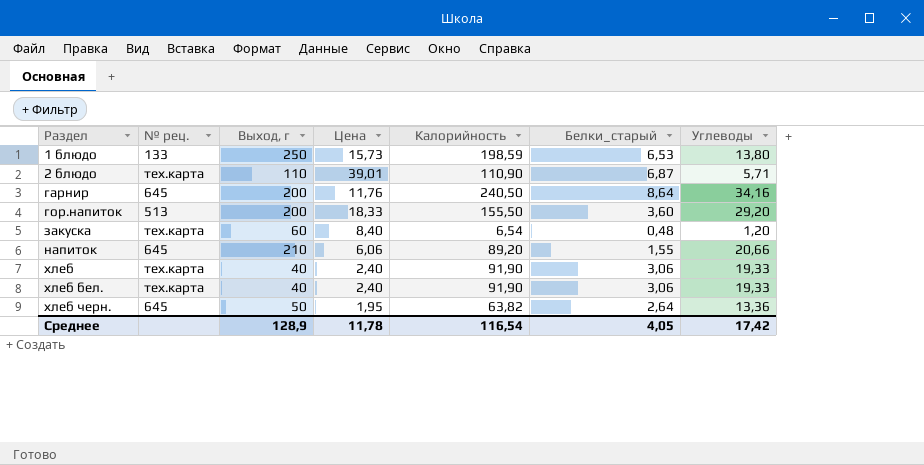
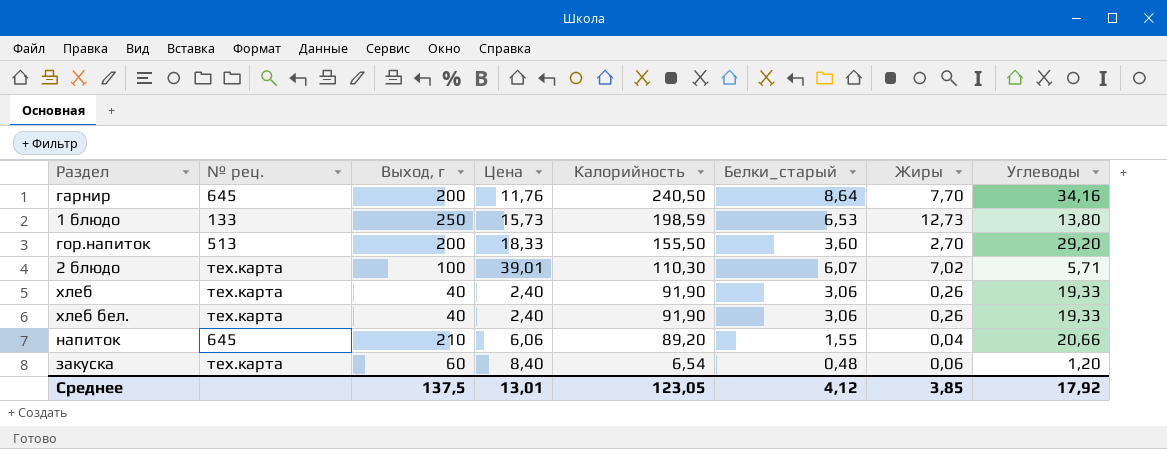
row order: Раздел ascending -> Калорийность descending
column Жиры | position: none -> 7
row хлеб черн.: 645 | 50 | 1,95 | 63,82 | 2,64 | 13,36 -> none
2 блюдо | Выход, г: 110 -> 100
2 блюдо | Калорийность: 110,90 -> 110,30
2 блюдо | Белки_старый: 6,87 -> 6,07
Среднее | Выход, г: 128,9 -> 137,5
Среднее | Цена: 11,78 -> 13,01
Среднее | Калорийность: 116,54 -> 123,05
Среднее | Белки_старый: 4,05 -> 4,12
Среднее | Углеводы: 17,42 -> 17,92

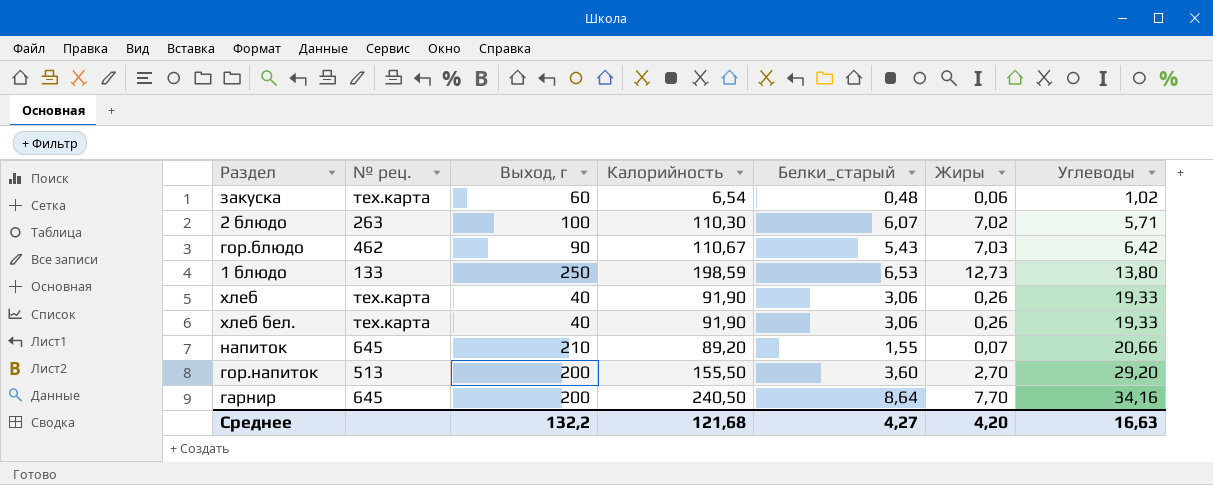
row order: Калорийность descending -> Углеводы ascending
column Цена | position: 4 -> none
закуска | Углеводы: 1,20 -> 1,02
2 блюдо | № рец.: тех.карта -> 263
row гор.блюдо: none -> 462 | 90 | 110,67 | 5,43 | 7,03 | 6,42
напиток | Жиры: 0,04 -> 0,07
Среднее | Выход, г: 137,5 -> 132,2
Среднее | Калорийность: 123,05 -> 121,68
Среднее | Белки_старый: 4,12 -> 4,27
Среднее | Жиры: 3,85 -> 4,20
Среднее | Углеводы: 17,92 -> 16,63

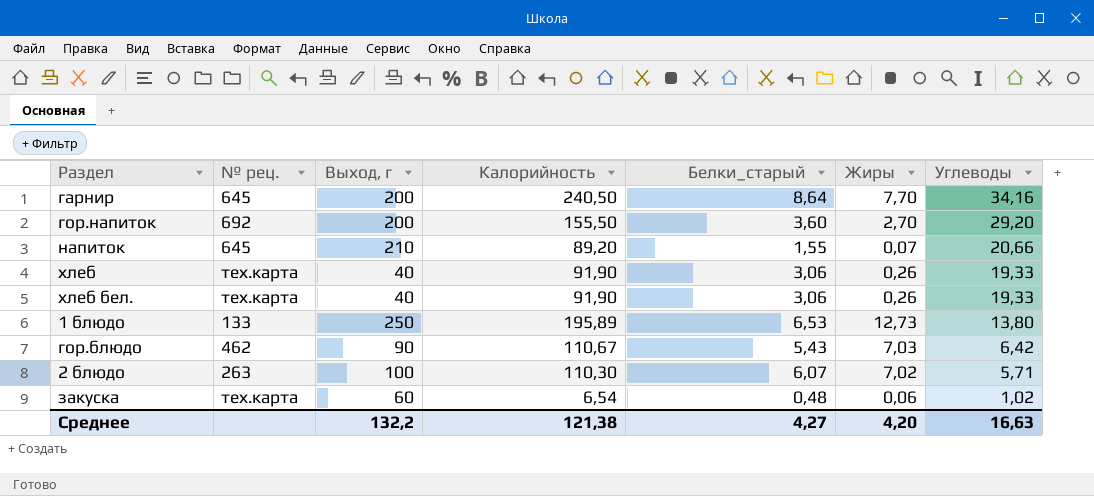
row order: Углеводы ascending -> Углеводы descending
гор.напиток | № рец.: 513 -> 692
1 блюдо | Калорийность: 198,59 -> 195,89
Среднее | Калорийность: 121,68 -> 121,38

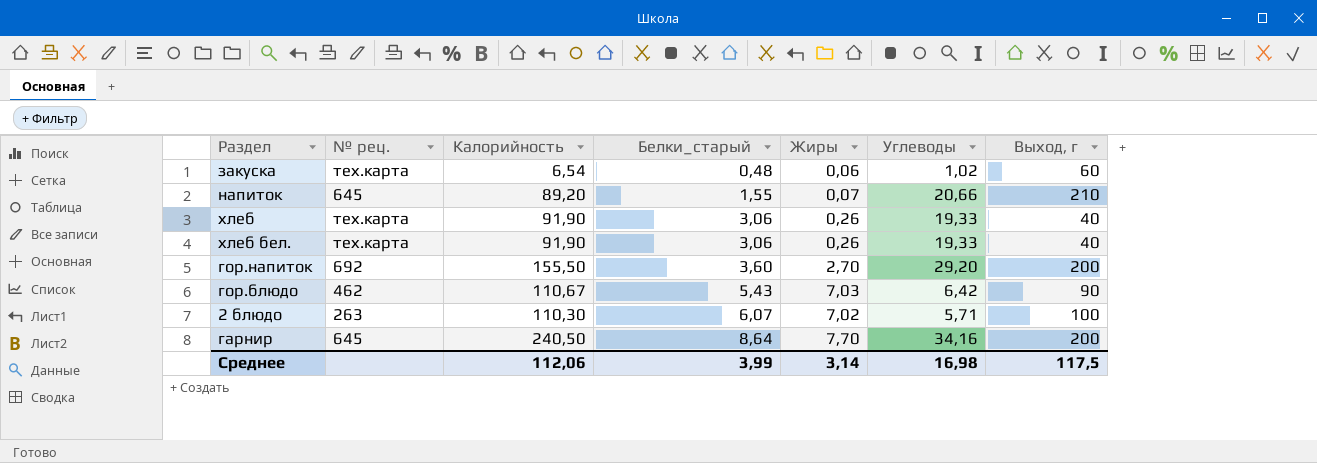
row order: Углеводы descending -> Белки_старый ascending
column Выход, г | position: 3 -> 7
row 1 блюдо: 133 | 250 | 195,89 | 6,53 | 12,73 | 13,80 -> none
Среднее | Калорийность: 121,38 -> 112,06
Среднее | Белки_старый: 4,27 -> 3,99
Среднее | Жиры: 4,20 -> 3,14
Среднее | Углеводы: 16,63 -> 16,98
Среднее | Выход, г: 132,2 -> 117,5

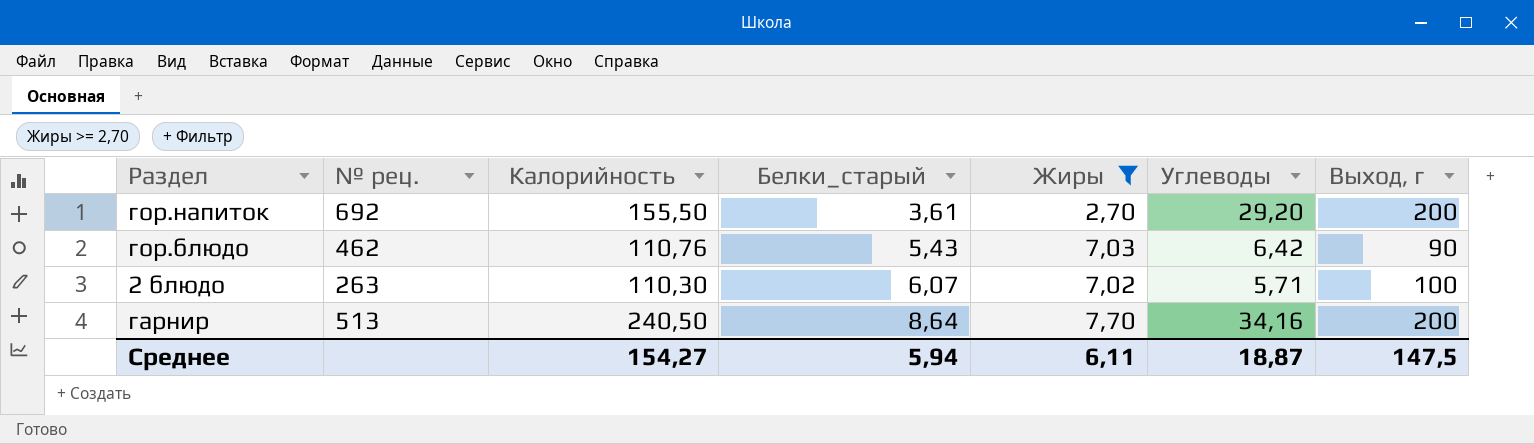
filter: none -> Жиры >= 2,70
гор.напиток | Белки_старый: 3,60 -> 3,61
гор.блюдо | Калорийность: 110,67 -> 110,76
гарнир | № рец.: 645 -> 513
Среднее | Калорийность: 112,06 -> 154,27
Среднее | Белки_старый: 3,99 -> 5,94
Среднее | Жиры: 3,14 -> 6,11
Среднее | Углеводы: 16,98 -> 18,87
Среднее | Выход, г: 117,5 -> 147,5

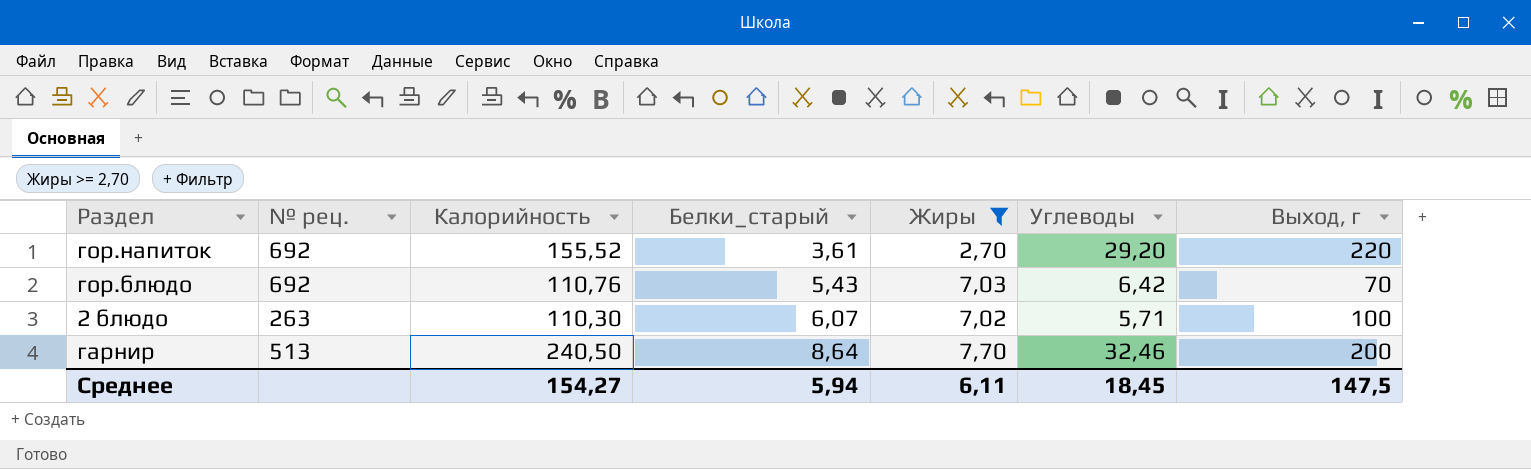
гор.напиток | Калорийность: 155,50 -> 155,52
гор.напиток | Выход, г: 200 -> 220
гор.блюдо | № рец.: 462 -> 692
гор.блюдо | Выход, г: 90 -> 70
гарнир | Углеводы: 34,16 -> 32,46
Среднее | Углеводы: 18,87 -> 18,45

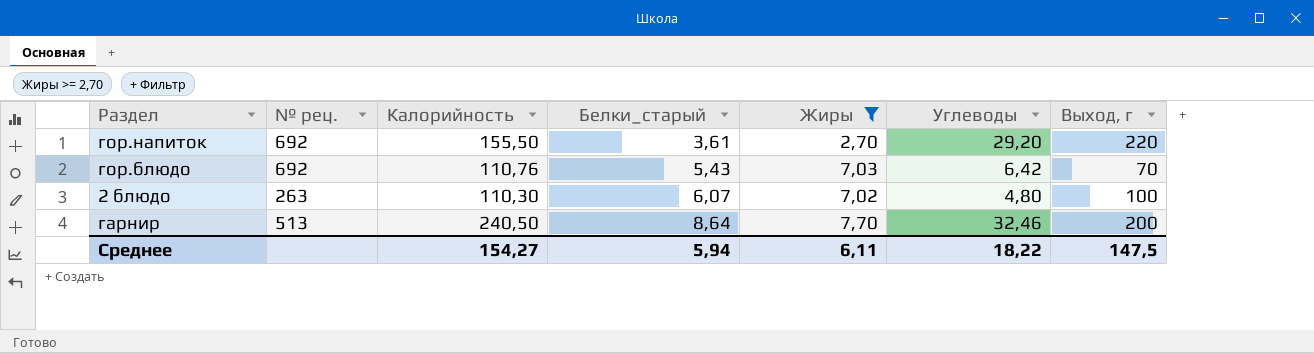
гор.напиток | Калорийность: 155,52 -> 155,50
2 блюдо | Углеводы: 5,71 -> 4,80
Среднее | Углеводы: 18,45 -> 18,22

